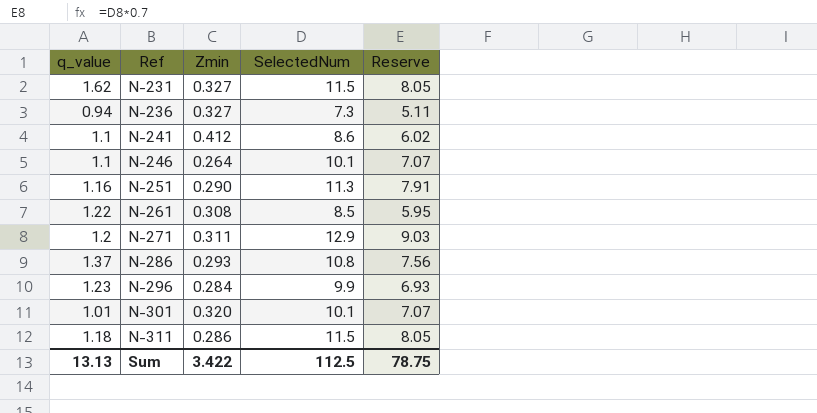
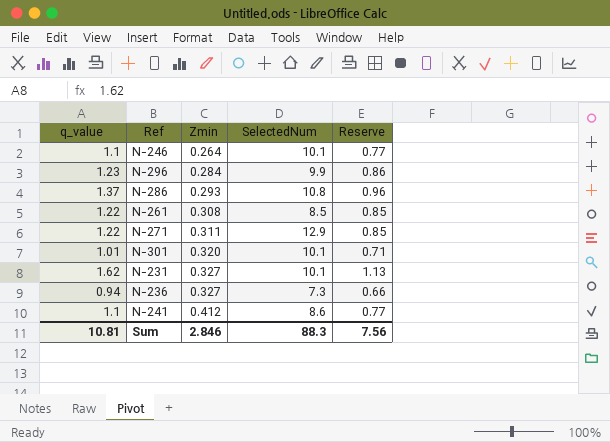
row order: Ref ascending -> Zmin ascending
column Reserve | formula: [SelectedNum] * 0.7 -> [q_value] * 0.7
row N-251: 1.16 | 0.290 | 11.3 | 7.91 -> none
row N-311: 1.18 | 0.286 | 11.5 | 8.05 -> none
N-271 | q_value: 1.2 -> 1.22
N-231 | SelectedNum: 11.5 -> 10.1
Sum | q_value: 13.13 -> 10.81
Sum | Zmin: 3.422 -> 2.846
Sum | SelectedNum: 112.5 -> 88.3
Sum | Reserve: 78.75 -> 7.56

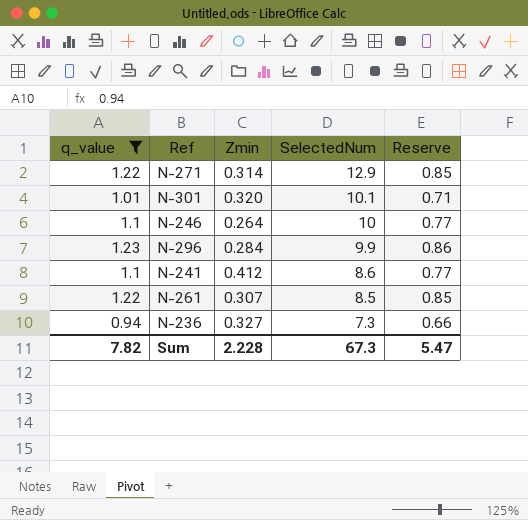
filter: none -> q_value <= 1.23
row order: Zmin ascending -> SelectedNum descending
N-271 | Zmin: 0.311 -> 0.314
N-246 | SelectedNum: 10.1 -> 10
N-261 | Zmin: 0.308 -> 0.307
Sum | q_value: 10.81 -> 7.82
Sum | Zmin: 2.846 -> 2.228
Sum | SelectedNum: 88.3 -> 67.3
Sum | Reserve: 7.56 -> 5.47

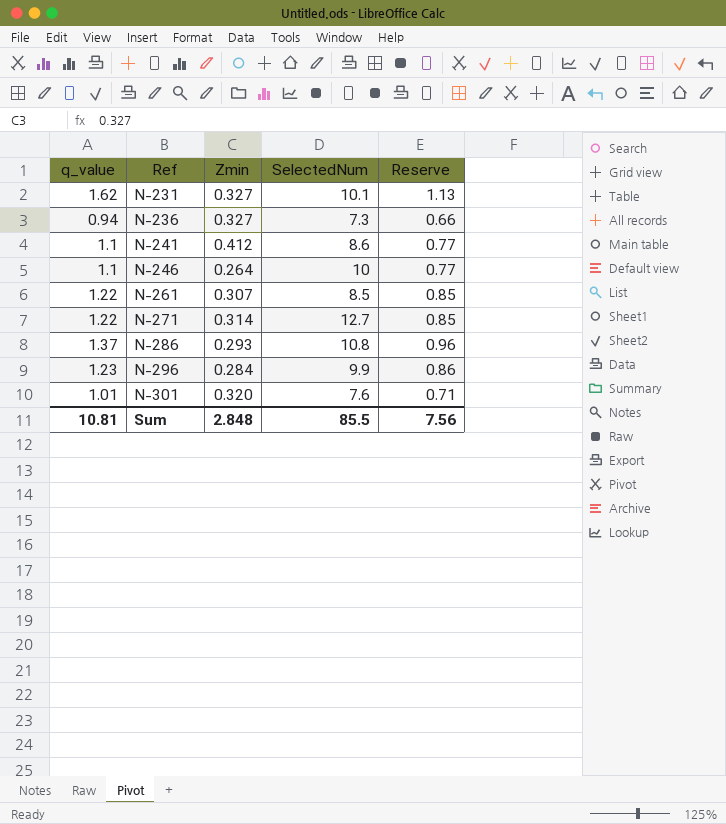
filter: q_value <= 1.23 -> none
row order: SelectedNum descending -> Ref ascending
N-271 | SelectedNum: 12.9 -> 12.7
N-301 | SelectedNum: 10.1 -> 7.6
Sum | q_value: 7.82 -> 10.81
Sum | Zmin: 2.228 -> 2.848
Sum | SelectedNum: 67.3 -> 85.5
Sum | Reserve: 5.47 -> 7.56

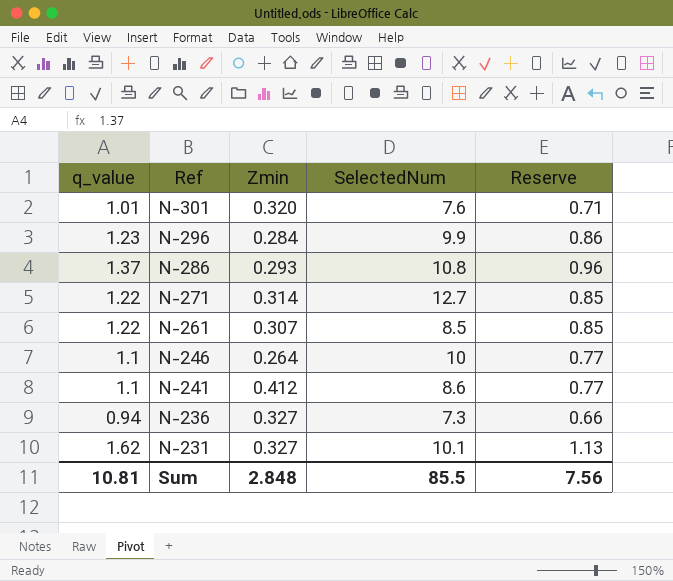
row order: Ref ascending -> Ref descending

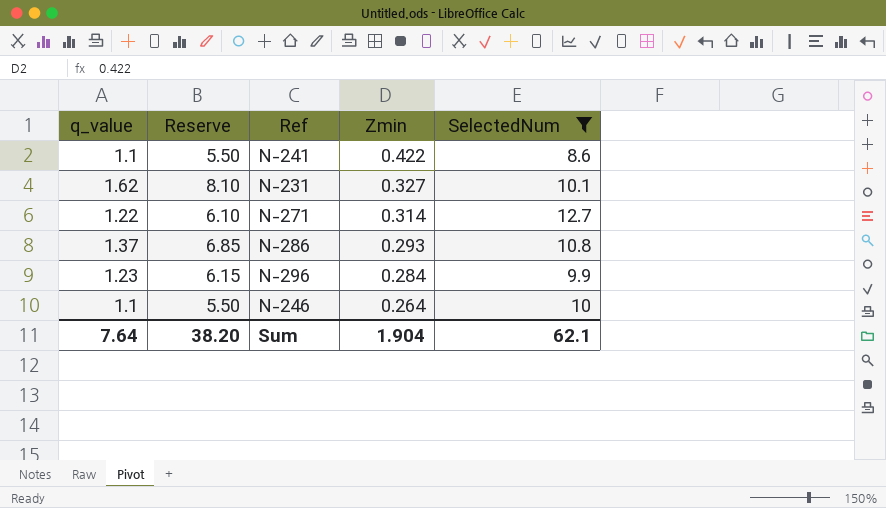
filter: none -> SelectedNum >= 8.6
row order: Ref descending -> Zmin descending
column Reserve | formula: [q_value] * 0.7 -> [q_value] * 5
column Reserve | position: 5 -> 2
N-241 | Zmin: 0.412 -> 0.422
Sum | q_value: 10.81 -> 7.64
Sum | Reserve: 7.56 -> 38.20
Sum | Zmin: 2.848 -> 1.904
Sum | SelectedNum: 85.5 -> 62.1

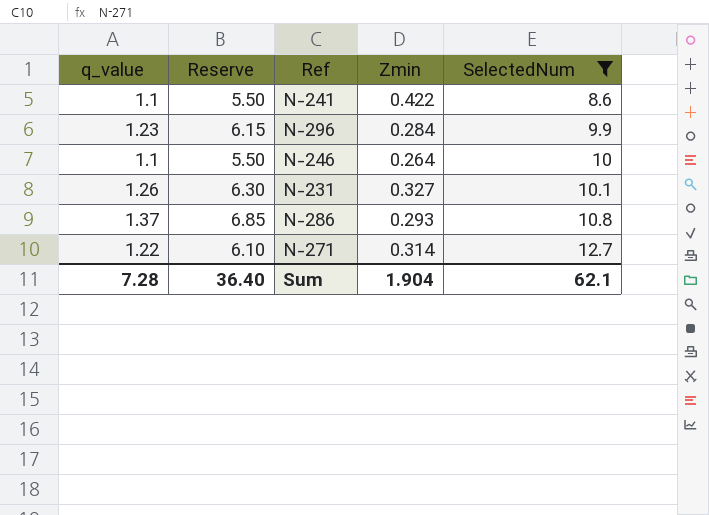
row order: Zmin descending -> SelectedNum ascending
N-231 | q_value: 1.62 -> 1.26
N-231 | Reserve: 8.10 -> 6.30
Sum | q_value: 7.64 -> 7.28
Sum | Reserve: 38.20 -> 36.40

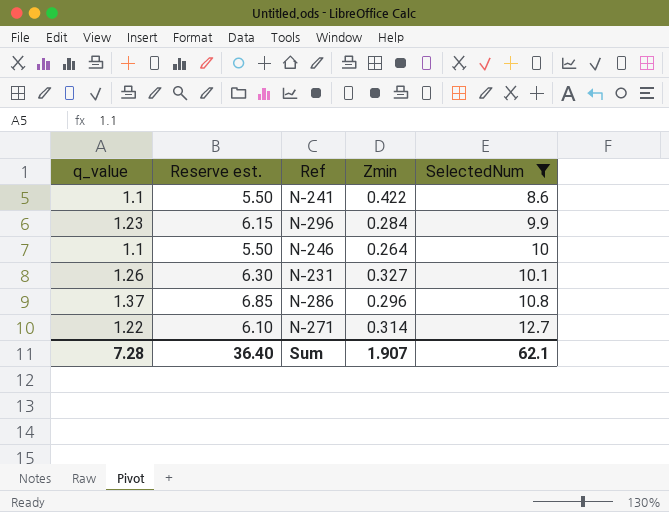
column name: Reserve -> Reserve est.
N-286 | Zmin: 0.293 -> 0.296
Sum | Zmin: 1.904 -> 1.907

